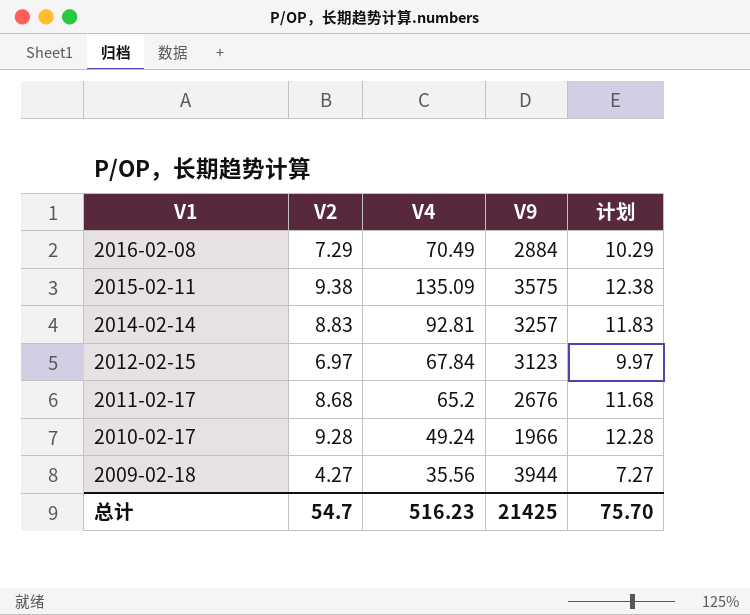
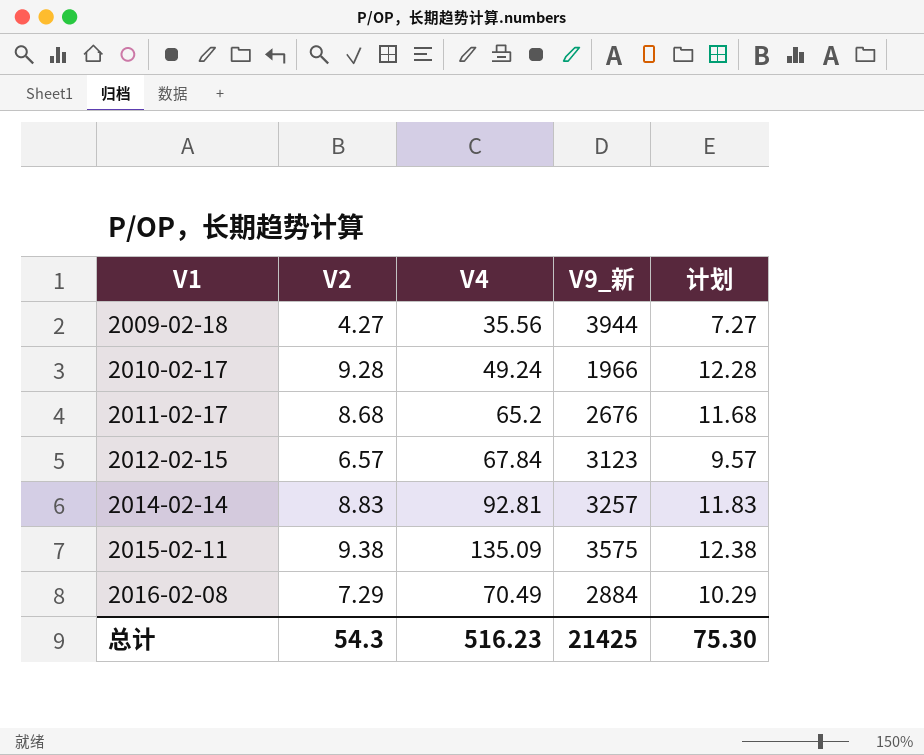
row order: V1 descending -> V1 ascending
column name: V9 -> V9_新
2012-02-15 | V2: 6.97 -> 6.57
2012-02-15 | 计划: 9.97 -> 9.57
总计 | V2: 54.7 -> 54.3
总计 | 计划: 75.70 -> 75.30

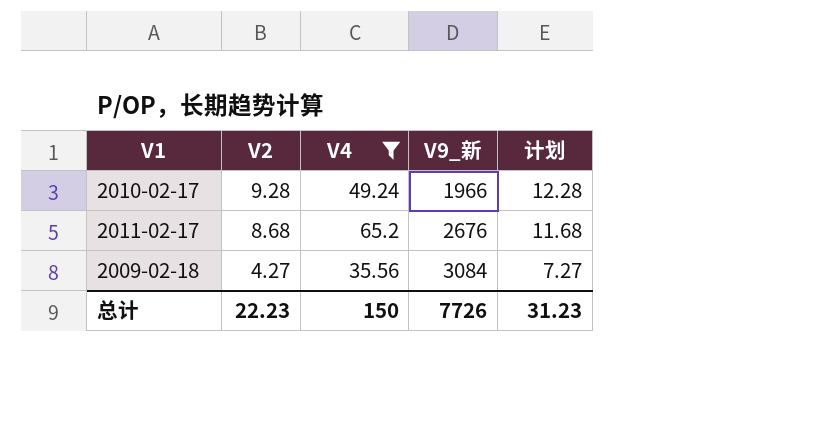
filter: none -> V4 <= 65.2
row order: V1 ascending -> V2 descending
2009-02-18 | V9_新: 3944 -> 3084
总计 | V2: 54.3 -> 22.23
总计 | V4: 516.23 -> 150
总计 | V9_新: 21425 -> 7726
总计 | 计划: 75.30 -> 31.23

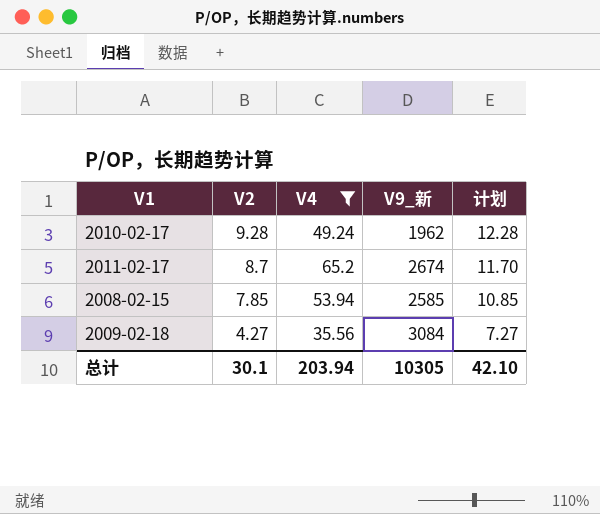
2010-02-17 | V9_新: 1966 -> 1962
2011-02-17 | V2: 8.68 -> 8.7
2011-02-17 | V9_新: 2676 -> 2674
2011-02-17 | 计划: 11.68 -> 11.70
row 2008-02-15: none -> 7.85 | 53.94 | 2585 | 10.85
总计 | V2: 22.23 -> 30.1
总计 | V4: 150 -> 203.94
总计 | V9_新: 7726 -> 10305
总计 | 计划: 31.23 -> 42.10

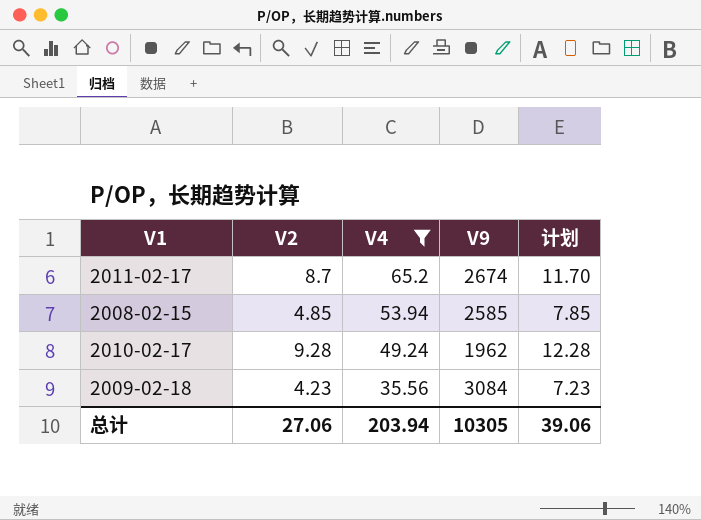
row order: V2 descending -> V4 descending
column name: V9_新 -> V9
2008-02-15 | V2: 7.85 -> 4.85
2008-02-15 | 计划: 10.85 -> 7.85
2009-02-18 | V2: 4.27 -> 4.23
2009-02-18 | 计划: 7.27 -> 7.23
总计 | V2: 30.1 -> 27.06
总计 | 计划: 42.10 -> 39.06

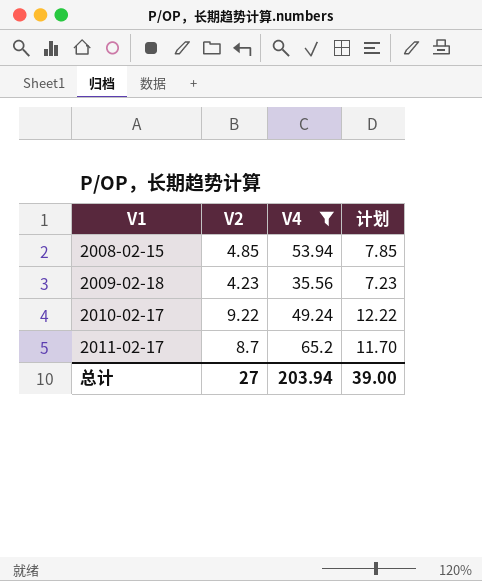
row order: V4 descending -> V1 ascending
column V9 | position: 4 -> none
2010-02-17 | V2: 9.28 -> 9.22
2010-02-17 | 计划: 12.28 -> 12.22
总计 | V2: 27.06 -> 27
总计 | 计划: 39.06 -> 39.00

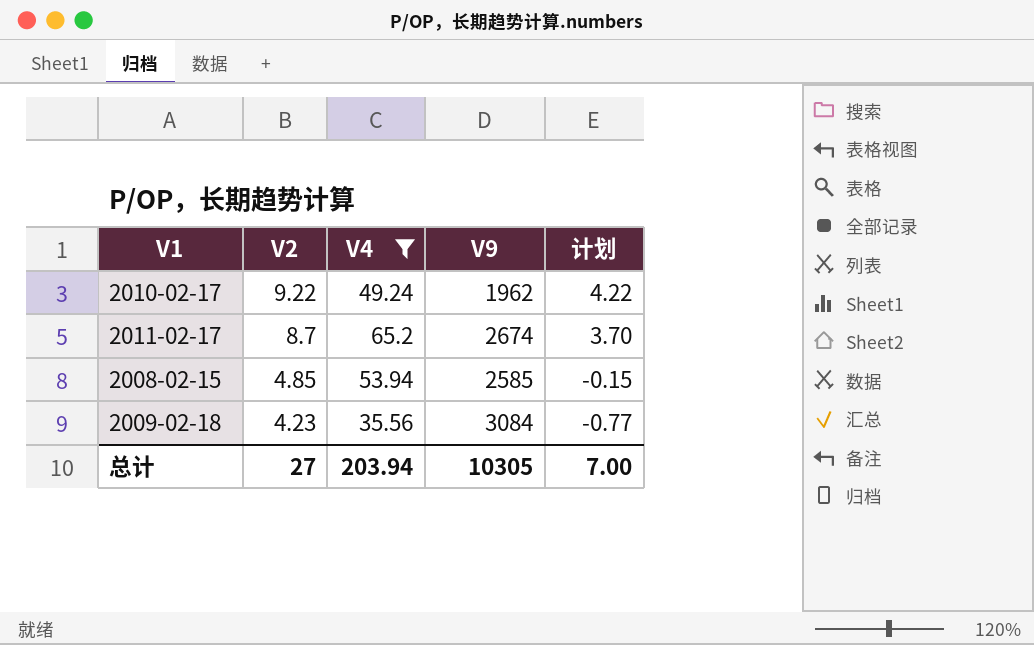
row order: V1 ascending -> V2 descending
column V9 | position: none -> 4
column 计划 | formula: [V2] + 3 -> [V2] - 5
总计 | 计划: 39.00 -> 7.00

